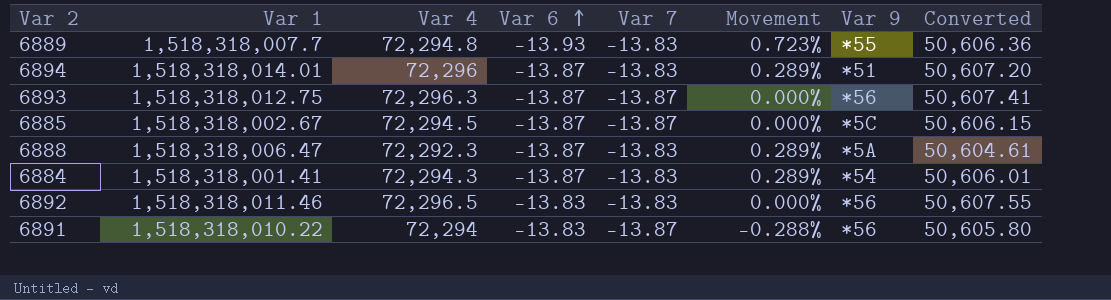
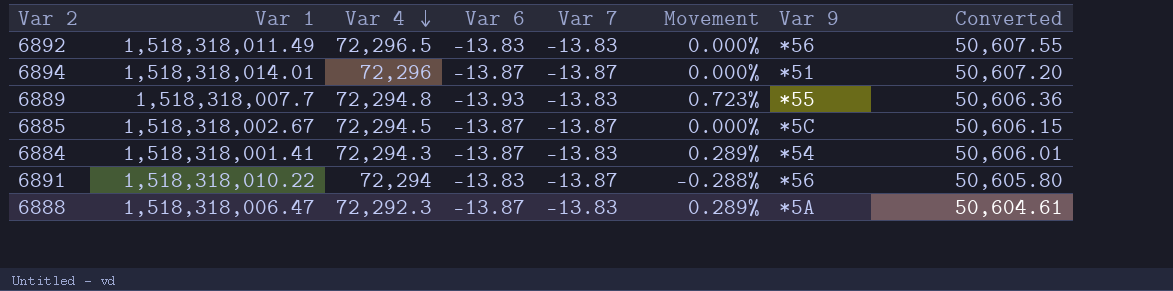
row order: Var 6 ascending -> Var 4 descending
row 6893: 1,518,318,012.75 | 72,296.3 | -13.87 | -13.87 | 0.000% | *56 | 50,607.41 -> none
6892 | Var 1: 1,518,318,011.46 -> 1,518,318,011.49
6894 | Var 7: -13.83 -> -13.87
6894 | Movement: 0.289% -> 0.000%

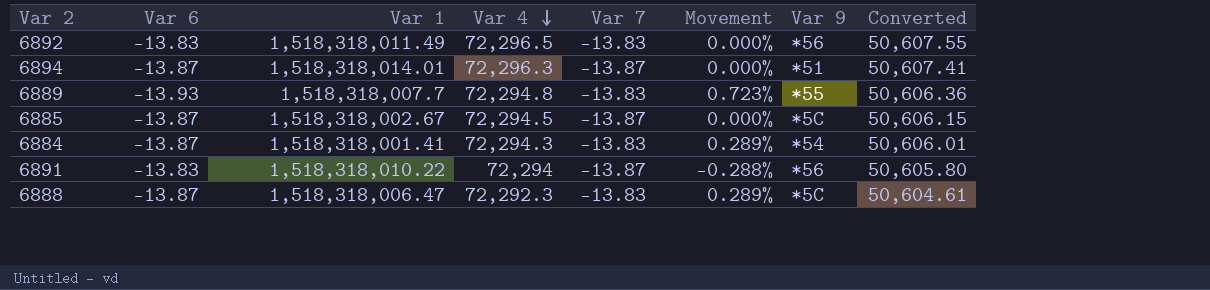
column Var 6 | position: 4 -> 2
6894 | Var 4: 72,296 -> 72,296.3
6894 | Converted: 50,607.20 -> 50,607.41
6888 | Var 9: *5A -> *5C

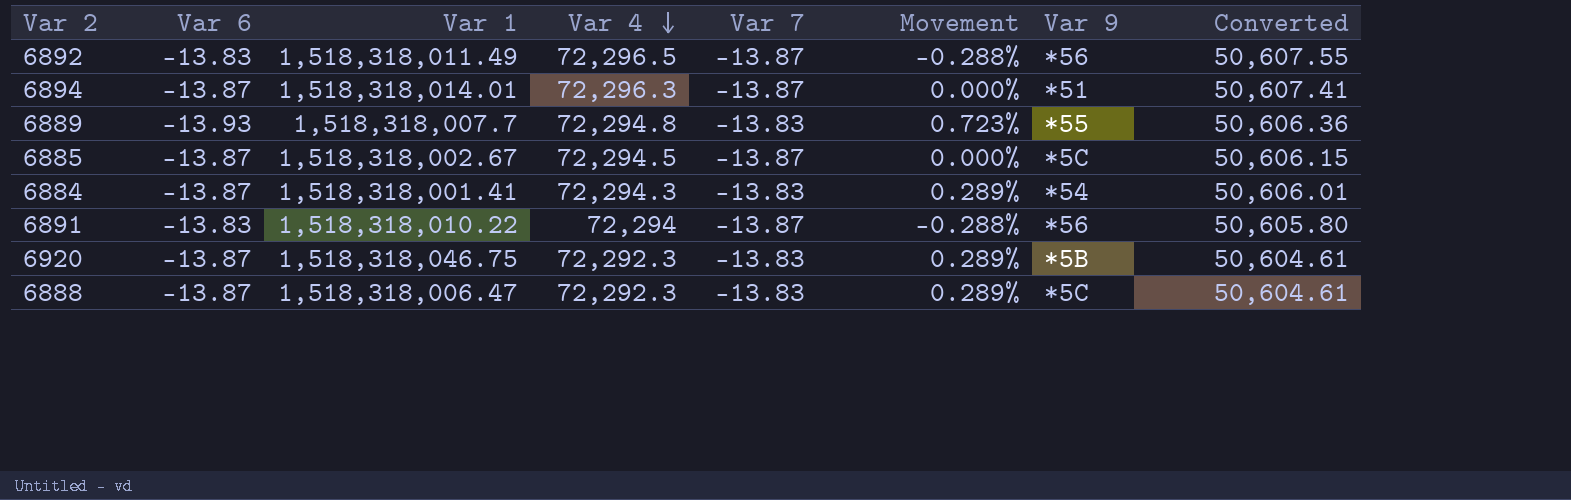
6892 | Var 7: -13.83 -> -13.87
6892 | Movement: 0.000% -> -0.288%
row 6920: none -> -13.87 | 1,518,318,046.75 | 72,292.3 | -13.83 | 0.289% | *5B | 50,604.61

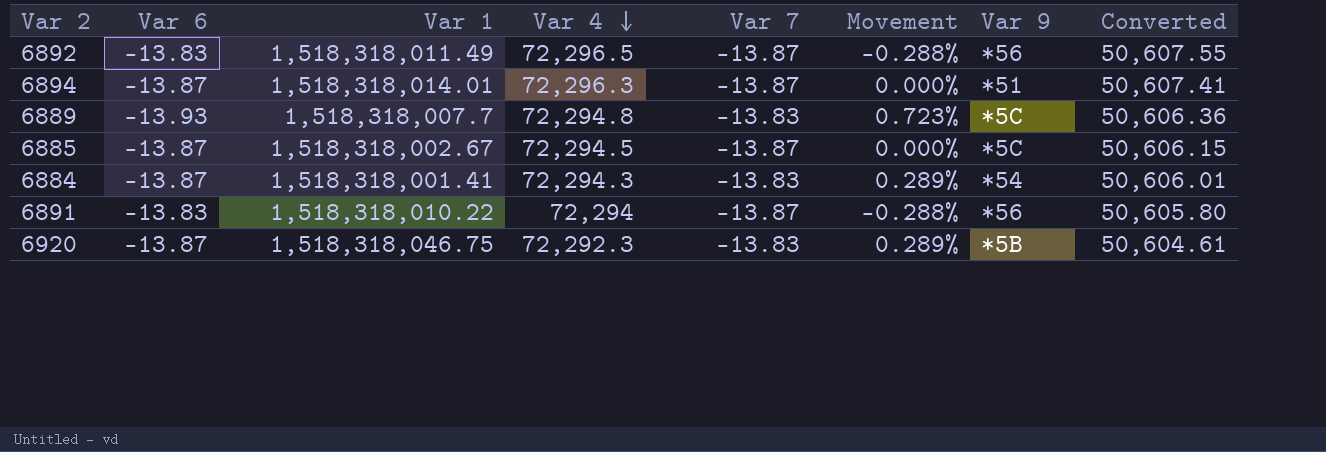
row 6888: -13.87 | 1,518,318,006.47 | 72,292.3 | -13.83 | 0.289% | *5C | 50,604.61 -> none
6889 | Var 9: *55 -> *5C

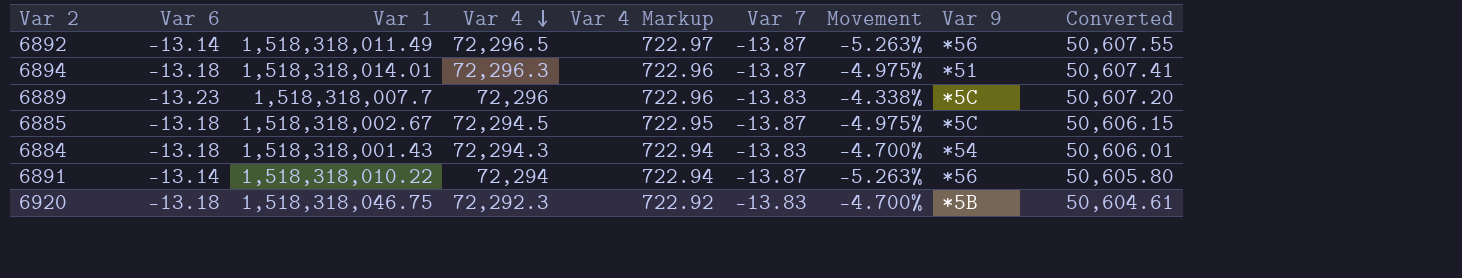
column Var 4 Markup | formula: none -> [Var 4] * 0.01
6892 | Var 6: -13.83 -> -13.14
6892 | Movement: -0.288% -> -5.263%
6894 | Var 6: -13.87 -> -13.18
6894 | Movement: 0.000% -> -4.975%
6889 | Var 6: -13.93 -> -13.23
6889 | Var 4: 72,294.8 -> 72,296
6889 | Movement: 0.723% -> -4.338%
6889 | Converted: 50,606.36 -> 50,607.20
6885 | Var 6: -13.87 -> -13.18
6885 | Movement: 0.000% -> -4.975%
6884 | Var 6: -13.87 -> -13.18
6884 | Var 1: 1,518,318,001.41 -> 1,518,318,001.43
6884 | Movement: 0.289% -> -4.700%
6891 | Var 6: -13.83 -> -13.14
6891 | Movement: -0.288% -> -5.263%
6920 | Var 6: -13.87 -> -13.18
6920 | Movement: 0.289% -> -4.700%

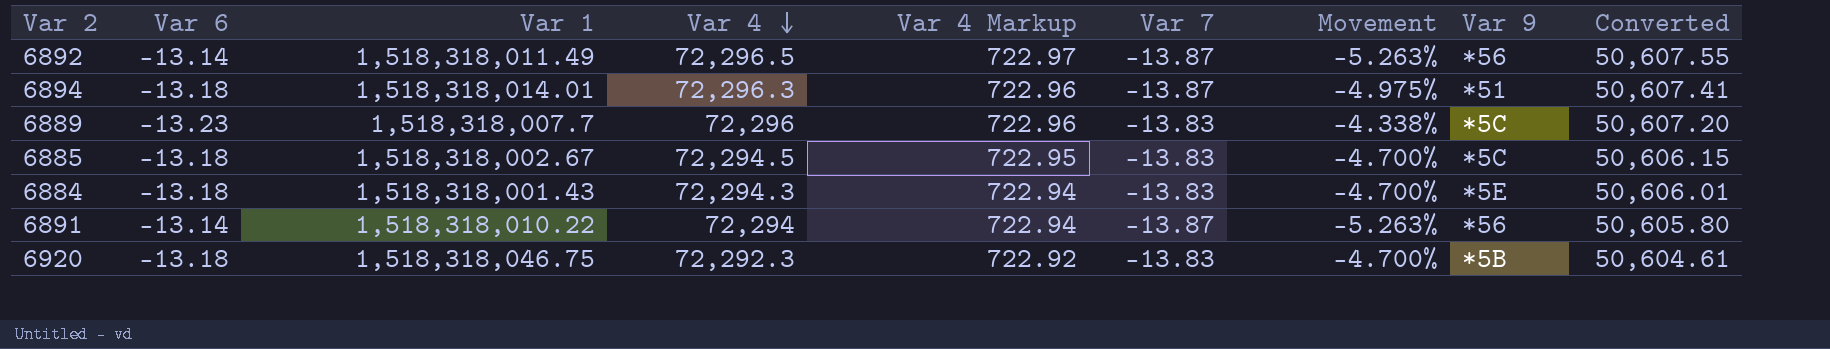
6885 | Var 7: -13.87 -> -13.83
6885 | Movement: -4.975% -> -4.700%
6884 | Var 9: *54 -> *5E

